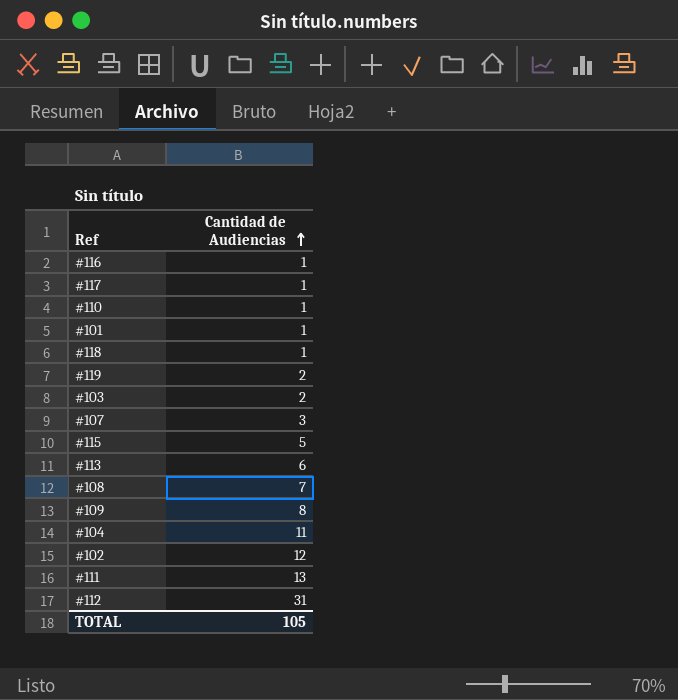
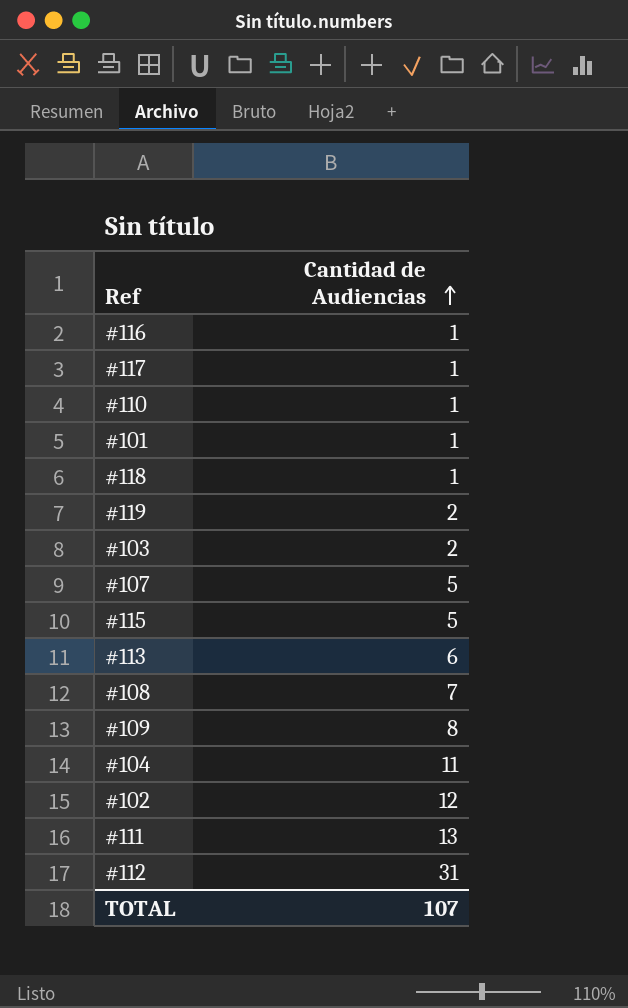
#107 | Cantidad de Audiencias: 3 -> 5
TOTAL | Cantidad de Audiencias: 105 -> 107

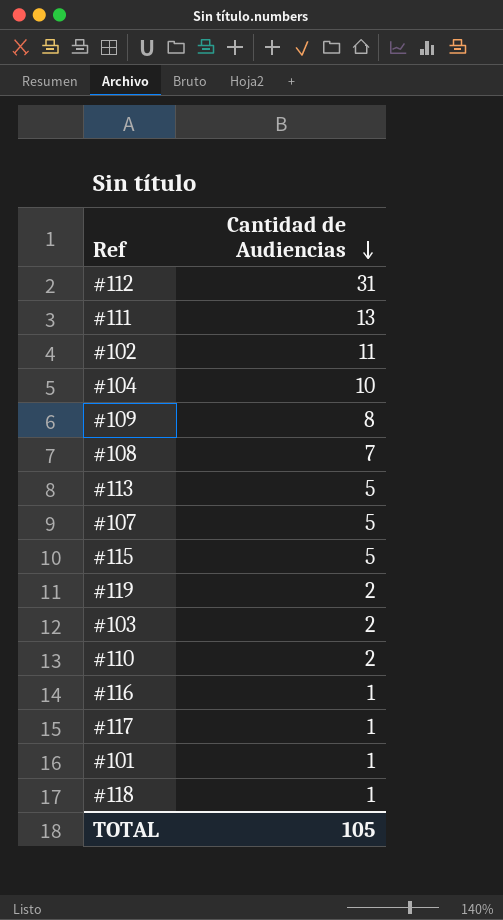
row order: Cantidad de Audiencias ascending -> Cantidad de Audiencias descending
#102 | Cantidad de Audiencias: 12 -> 11
#104 | Cantidad de Audiencias: 11 -> 10
#113 | Cantidad de Audiencias: 6 -> 5
#110 | Cantidad de Audiencias: 1 -> 2
TOTAL | Cantidad de Audiencias: 107 -> 105

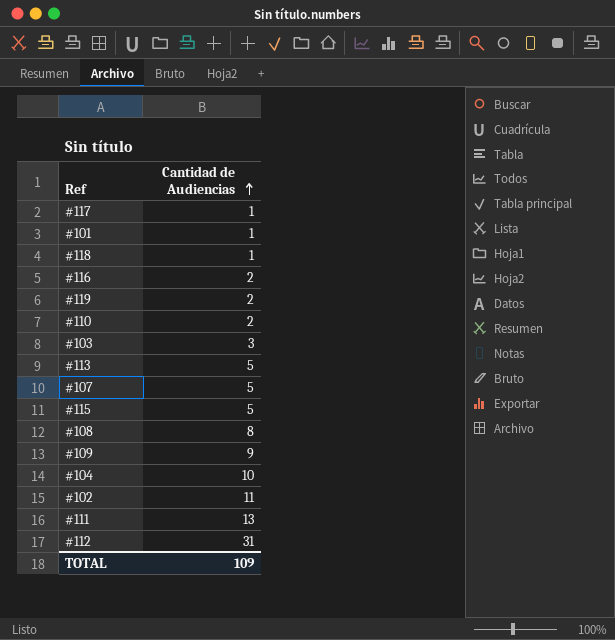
row order: Cantidad de Audiencias descending -> Cantidad de Audiencias ascending
#116 | Cantidad de Audiencias: 1 -> 2
#103 | Cantidad de Audiencias: 2 -> 3
#108 | Cantidad de Audiencias: 7 -> 8
#109 | Cantidad de Audiencias: 8 -> 9
TOTAL | Cantidad de Audiencias: 105 -> 109

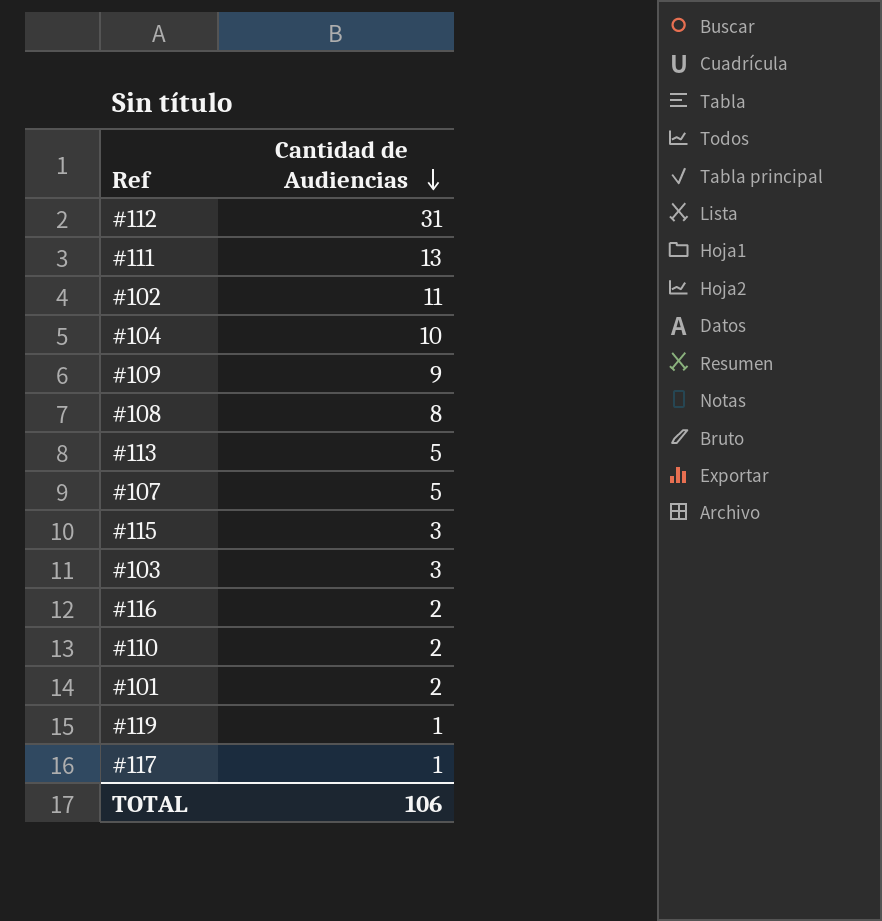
row order: Cantidad de Audiencias ascending -> Cantidad de Audiencias descending
row #118: 1 -> none
#115 | Cantidad de Audiencias: 5 -> 3
#101 | Cantidad de Audiencias: 1 -> 2
#119 | Cantidad de Audiencias: 2 -> 1
TOTAL | Cantidad de Audiencias: 109 -> 106

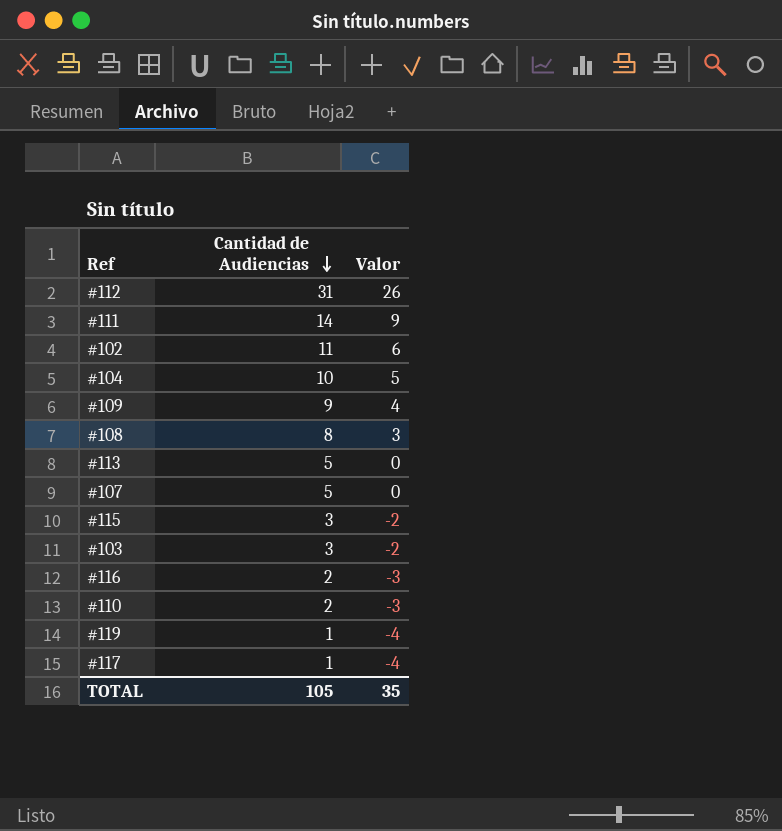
column Valor | formula: none -> [Cantidad de Audiencias] - 5
row #101: 2 -> none
#111 | Cantidad de Audiencias: 13 -> 14
TOTAL | Cantidad de Audiencias: 106 -> 105

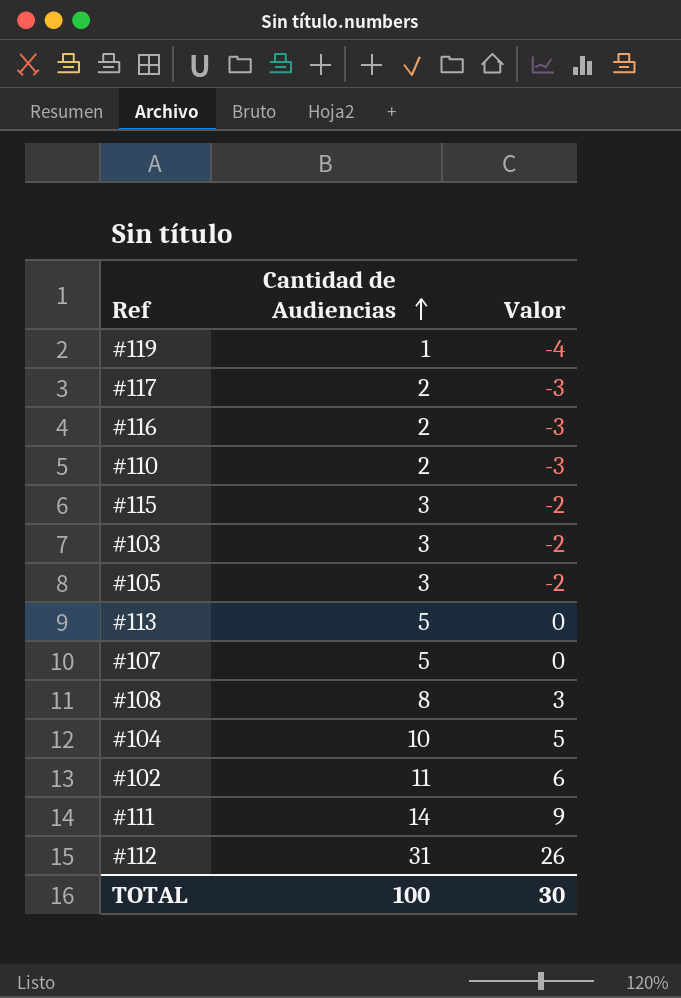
row order: Cantidad de Audiencias descending -> Cantidad de Audiencias ascending
row #109: 9 | 4 -> none
#117 | Cantidad de Audiencias: 1 -> 2
#117 | Valor: -4 -> -3
row #105: none -> 3 | -2
TOTAL | Cantidad de Audiencias: 105 -> 100
TOTAL | Valor: 35 -> 30

